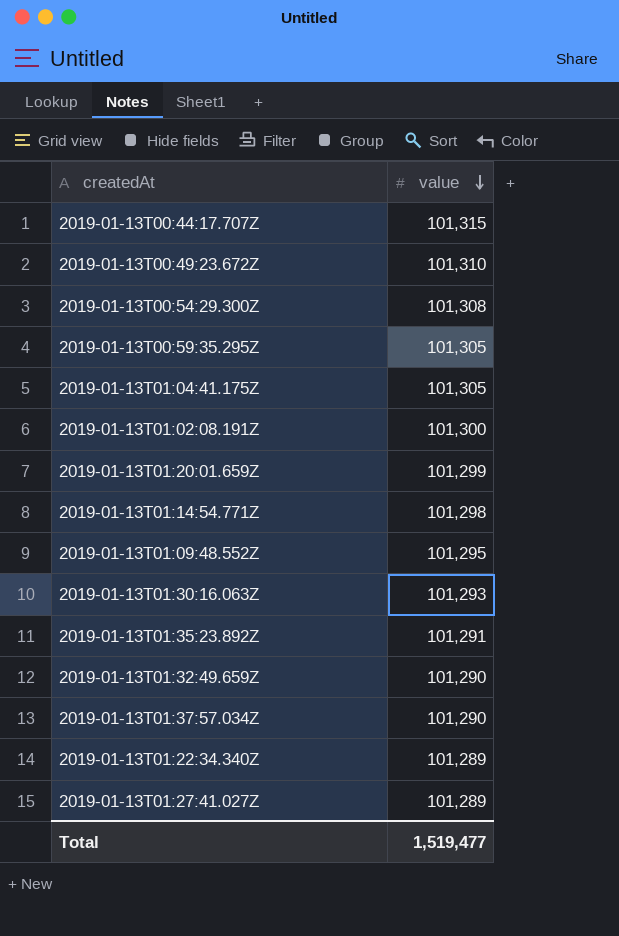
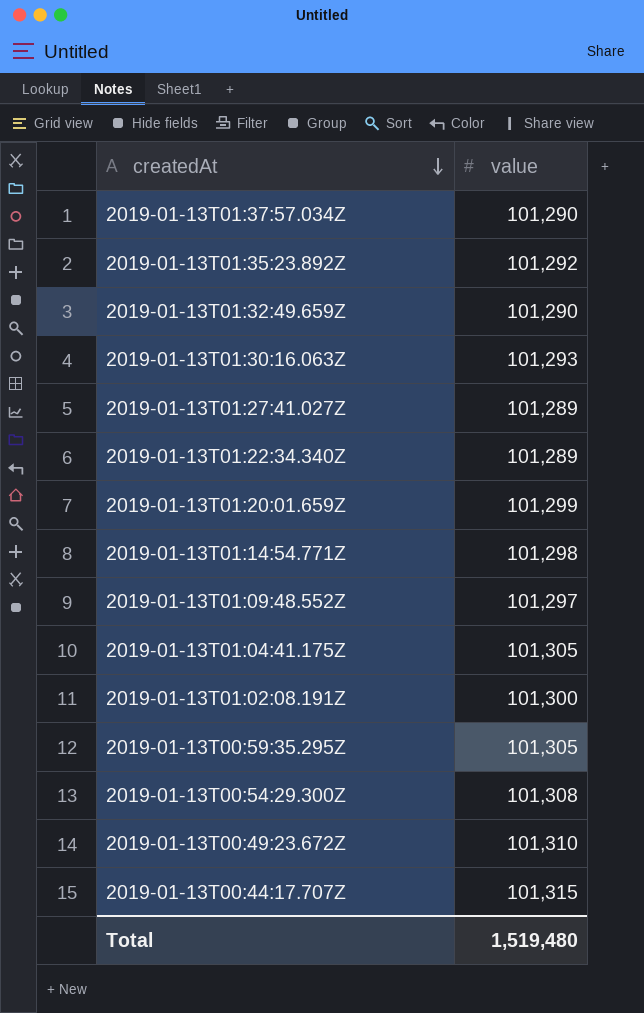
row order: value descending -> createdAt descending
2019-01-13T01:35:23.892Z | value: 101,291 -> 101,292
2019-01-13T01:09:48.552Z | value: 101,295 -> 101,297
Total | value: 1,519,477 -> 1,519,480

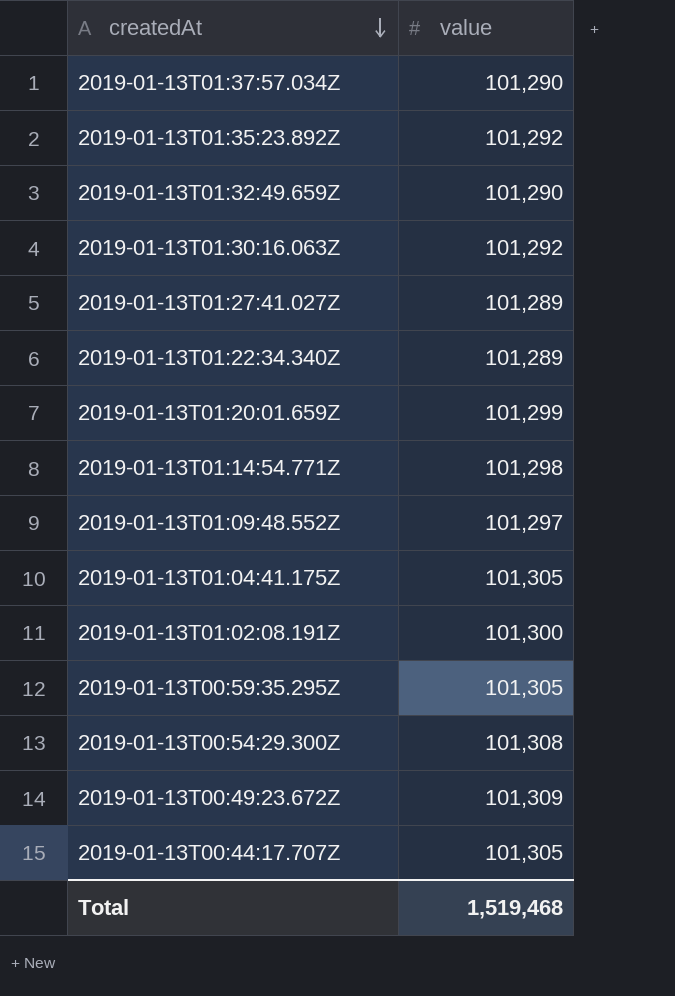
2019-01-13T01:30:16.063Z | value: 101,293 -> 101,292
2019-01-13T00:49:23.672Z | value: 101,310 -> 101,309
2019-01-13T00:44:17.707Z | value: 101,315 -> 101,305
Total | value: 1,519,480 -> 1,519,468

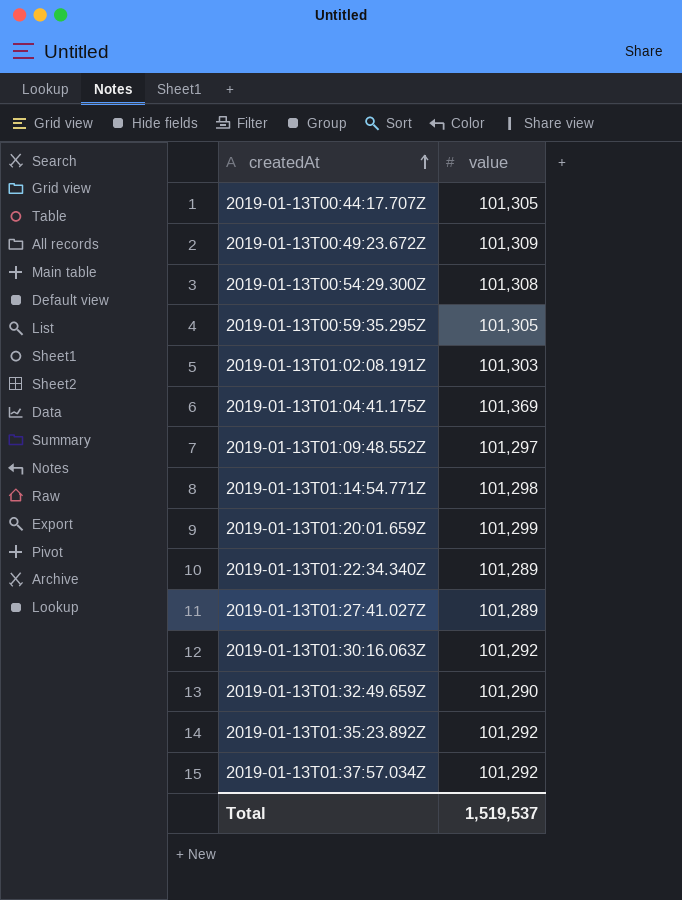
row order: createdAt descending -> createdAt ascending
2019-01-13T01:02:08.191Z | value: 101,300 -> 101,303
2019-01-13T01:04:41.175Z | value: 101,305 -> 101,369
2019-01-13T01:37:57.034Z | value: 101,290 -> 101,292
Total | value: 1,519,468 -> 1,519,537

